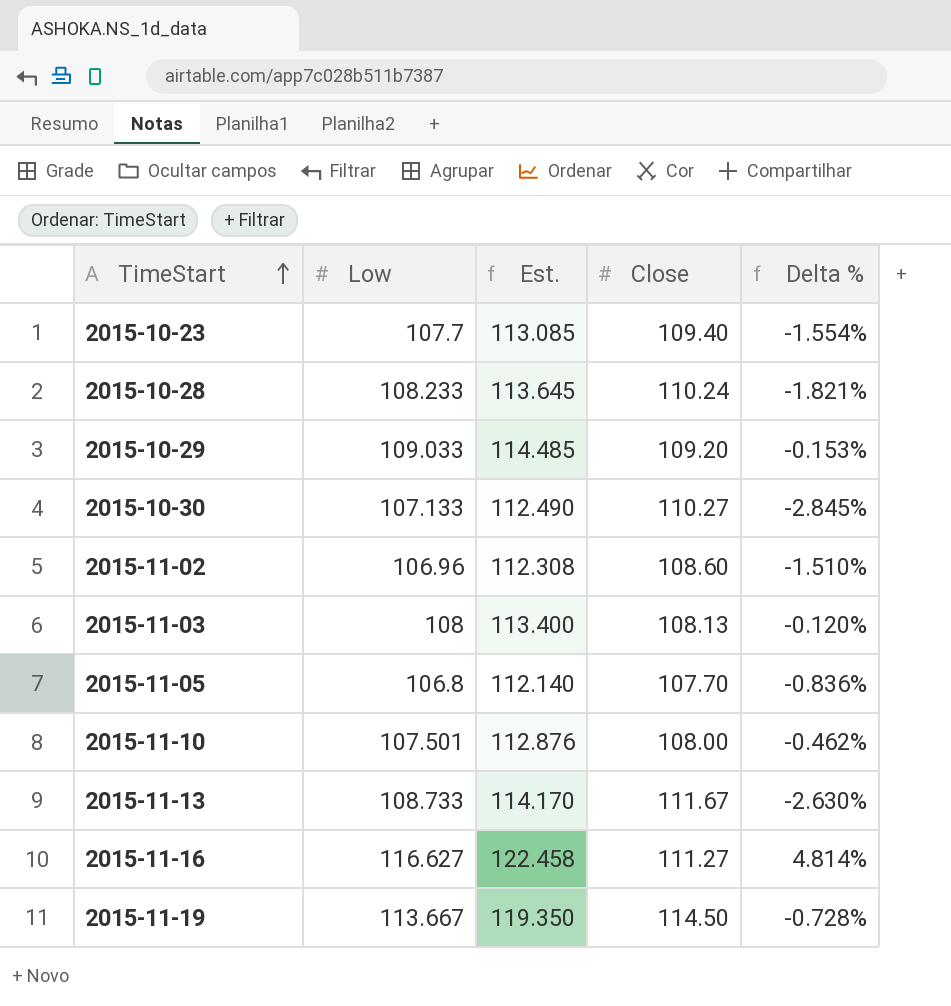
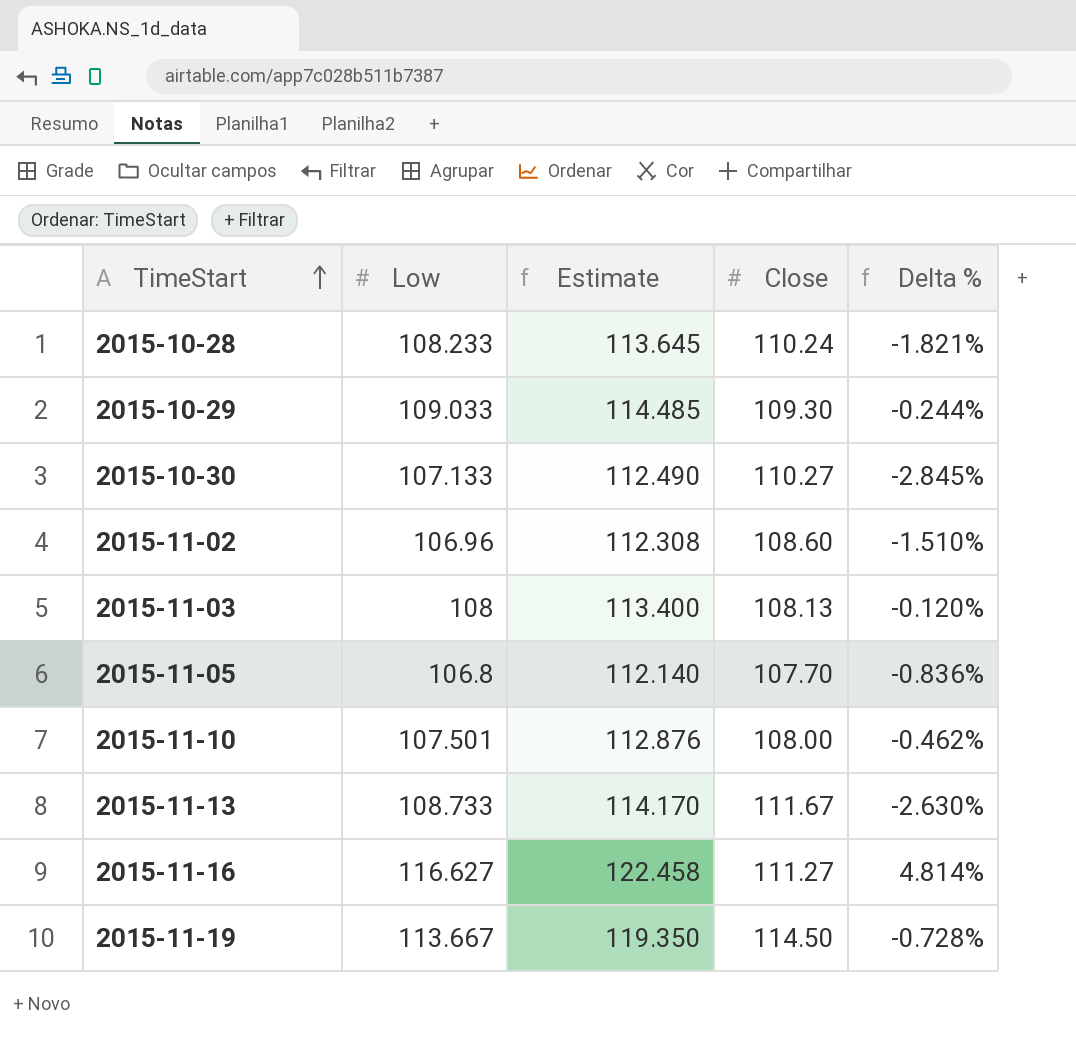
column name: Est. -> Estimate
row 2015-10-23: 107.7 | 113.085 | 109.40 | -1.554% -> none
2015-10-29 | Close: 109.20 -> 109.30
2015-10-29 | Delta %: -0.153% -> -0.244%

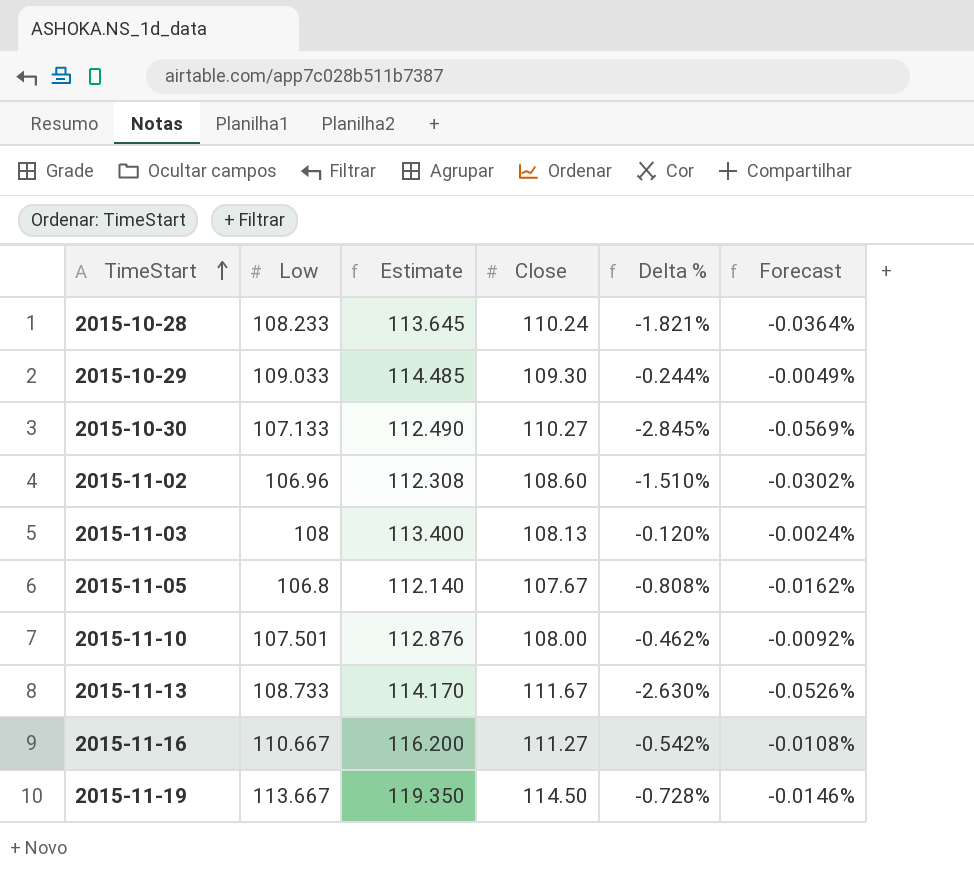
column Forecast | formula: none -> [Delta %] * 0.02
2015-11-05 | Close: 107.70 -> 107.67
2015-11-05 | Delta %: -0.836% -> -0.808%
2015-11-16 | Low: 116.627 -> 110.667
2015-11-16 | Estimate: 122.458 -> 116.200
2015-11-16 | Delta %: 4.814% -> -0.542%

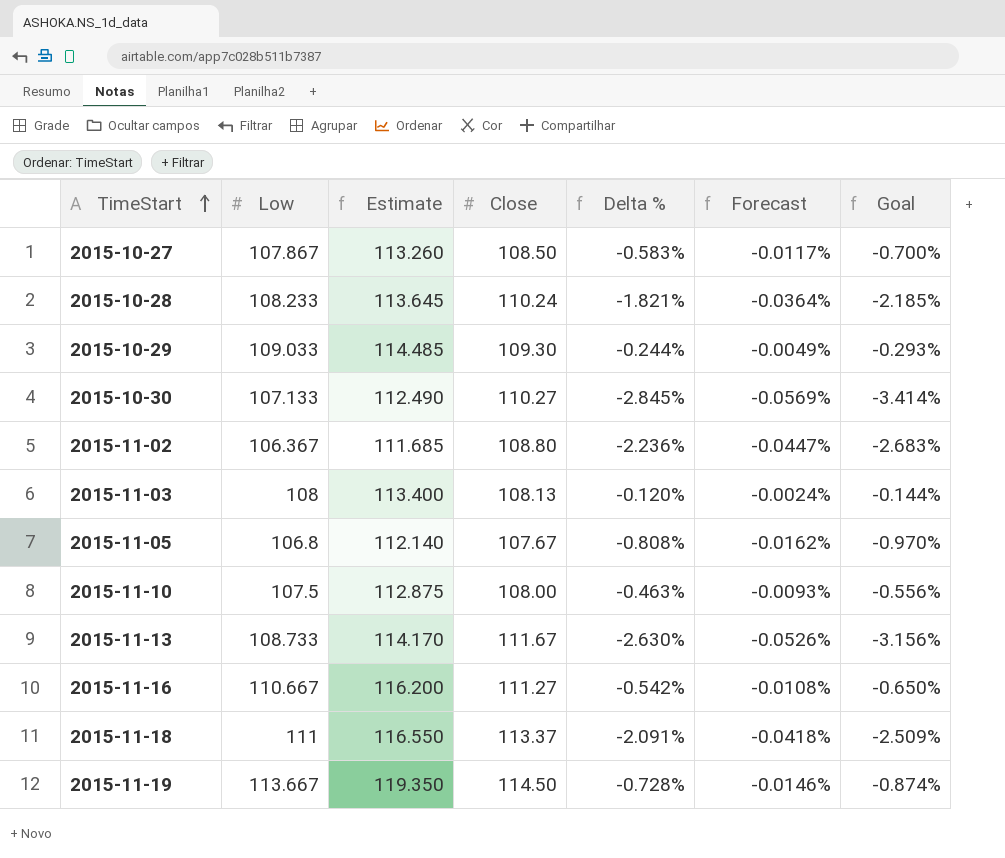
column Goal | formula: none -> [Delta %] * 1.2
row 2015-10-27: none -> 107.867 | 113.260 | 108.50 | -0.583% | -0.0117% | -0.700%
2015-11-02 | Low: 106.96 -> 106.367
2015-11-02 | Estimate: 112.308 -> 111.685
2015-11-02 | Close: 108.60 -> 108.80
2015-11-02 | Delta %: -1.510% -> -2.236%
2015-11-02 | Forecast: -0.0302% -> -0.0447%
2015-11-10 | Low: 107.501 -> 107.5
2015-11-10 | Estimate: 112.876 -> 112.875
2015-11-10 | Delta %: -0.462% -> -0.463%
2015-11-10 | Forecast: -0.0092% -> -0.0093%
row 2015-11-18: none -> 111 | 116.550 | 113.37 | -2.091% | -0.0418% | -2.509%

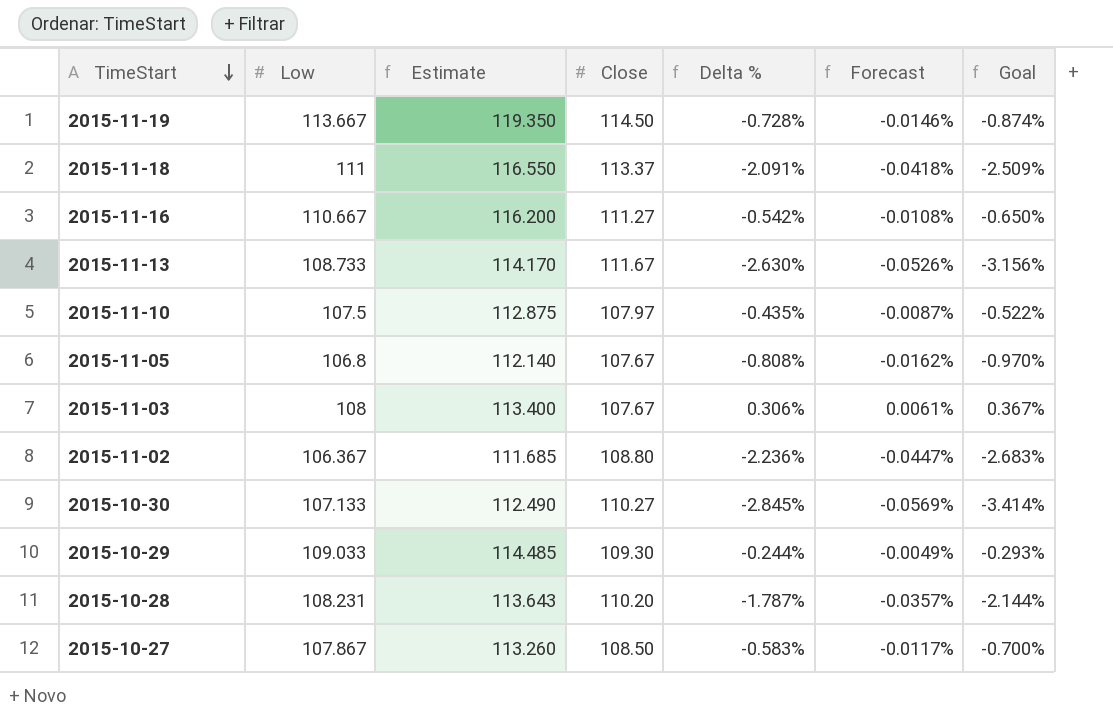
row order: TimeStart ascending -> TimeStart descending
2015-11-10 | Close: 108.00 -> 107.97
2015-11-10 | Delta %: -0.463% -> -0.435%
2015-11-10 | Forecast: -0.0093% -> -0.0087%
2015-11-10 | Goal: -0.556% -> -0.522%
2015-11-03 | Close: 108.13 -> 107.67
2015-11-03 | Delta %: -0.120% -> 0.306%
2015-11-03 | Forecast: -0.0024% -> 0.0061%
2015-11-03 | Goal: -0.144% -> 0.367%
2015-10-28 | Low: 108.233 -> 108.231
2015-10-28 | Estimate: 113.645 -> 113.643
2015-10-28 | Close: 110.24 -> 110.20
2015-10-28 | Delta %: -1.821% -> -1.787%
2015-10-28 | Forecast: -0.0364% -> -0.0357%
2015-10-28 | Goal: -2.185% -> -2.144%

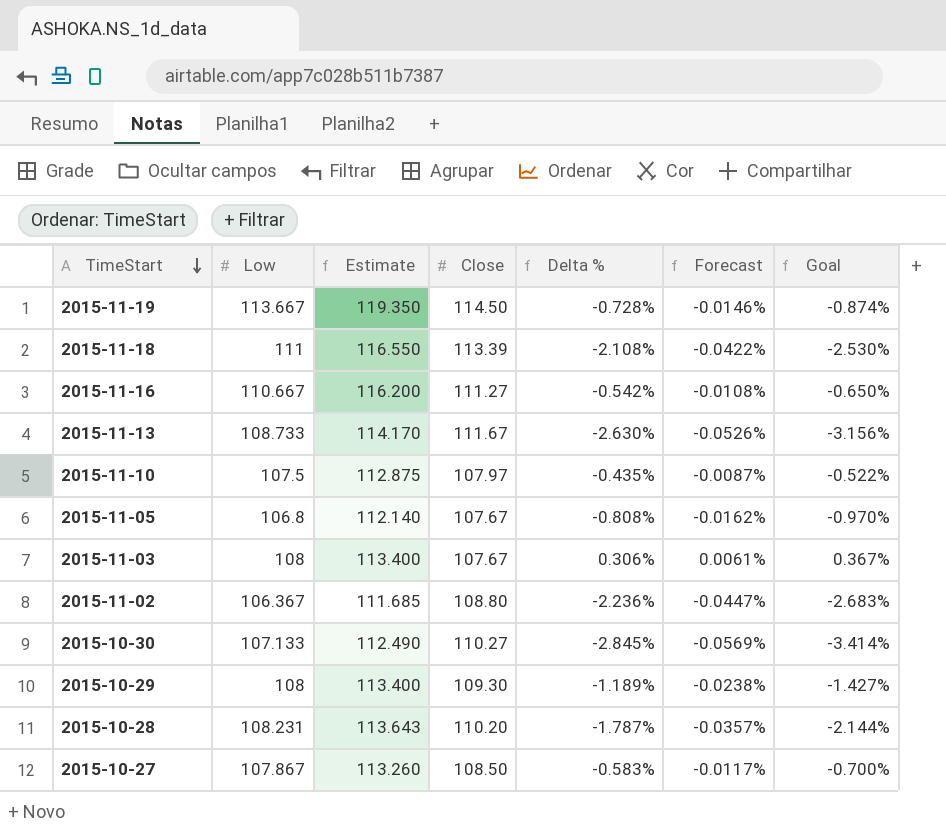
2015-11-18 | Close: 113.37 -> 113.39
2015-11-18 | Delta %: -2.091% -> -2.108%
2015-11-18 | Forecast: -0.0418% -> -0.0422%
2015-11-18 | Goal: -2.509% -> -2.530%
2015-10-29 | Low: 109.033 -> 108
2015-10-29 | Estimate: 114.485 -> 113.400
2015-10-29 | Delta %: -0.244% -> -1.189%
2015-10-29 | Forecast: -0.0049% -> -0.0238%
2015-10-29 | Goal: -0.293% -> -1.427%

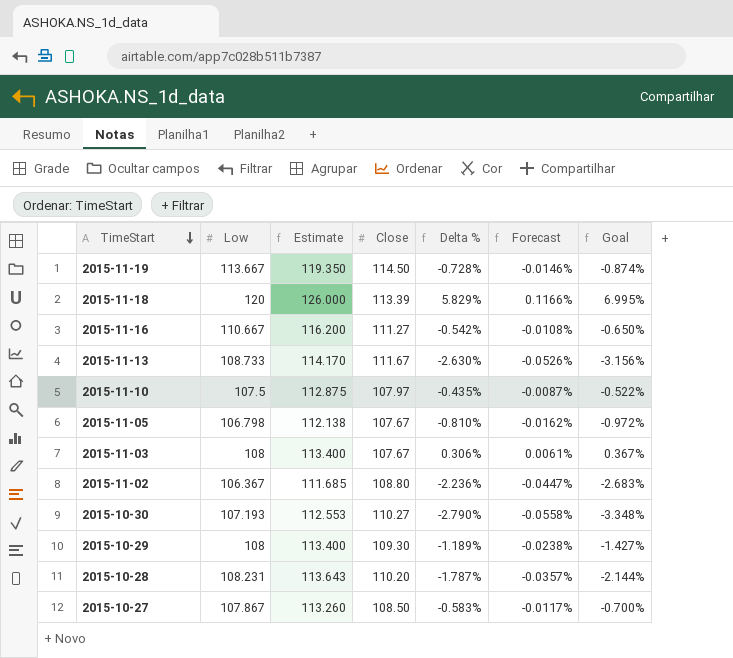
2015-11-18 | Low: 111 -> 120
2015-11-18 | Estimate: 116.550 -> 126.000
2015-11-18 | Delta %: -2.108% -> 5.829%
2015-11-18 | Forecast: -0.0422% -> 0.1166%
2015-11-18 | Goal: -2.530% -> 6.995%
2015-11-05 | Low: 106.8 -> 106.798
2015-11-05 | Estimate: 112.140 -> 112.138
2015-11-05 | Delta %: -0.808% -> -0.810%
2015-11-05 | Goal: -0.970% -> -0.972%
2015-10-30 | Low: 107.133 -> 107.193
2015-10-30 | Estimate: 112.490 -> 112.553
2015-10-30 | Delta %: -2.845% -> -2.790%
2015-10-30 | Forecast: -0.0569% -> -0.0558%
2015-10-30 | Goal: -3.414% -> -3.348%

